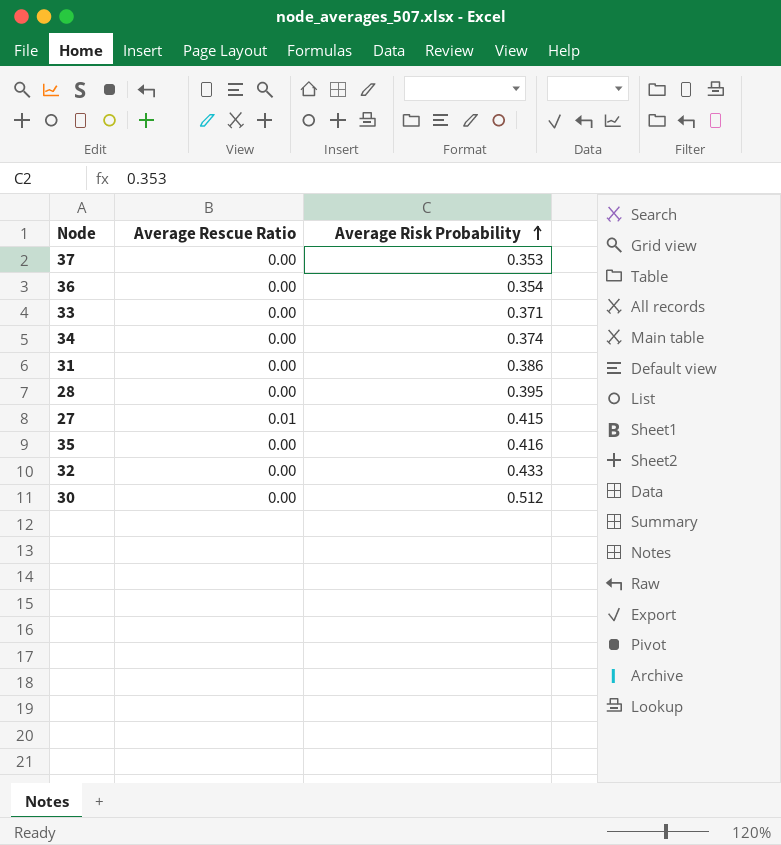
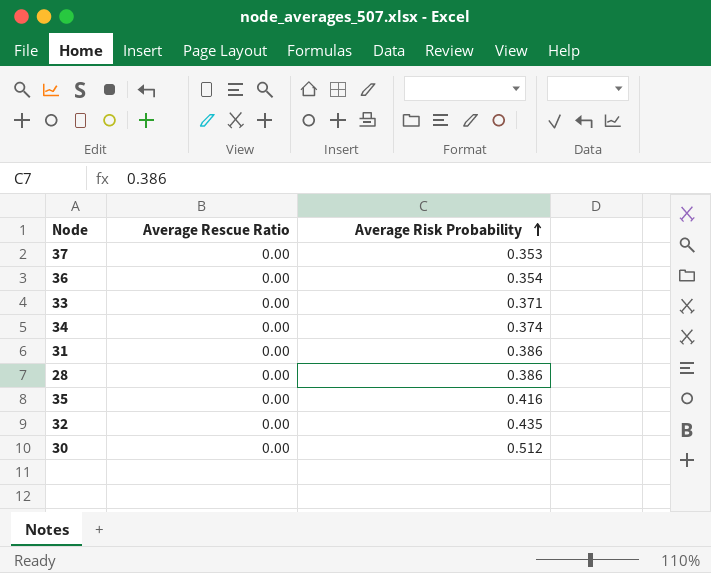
row 27: 0.01 | 0.415 -> none
28 | Average Risk Probability: 0.395 -> 0.386
32 | Average Risk Probability: 0.433 -> 0.435

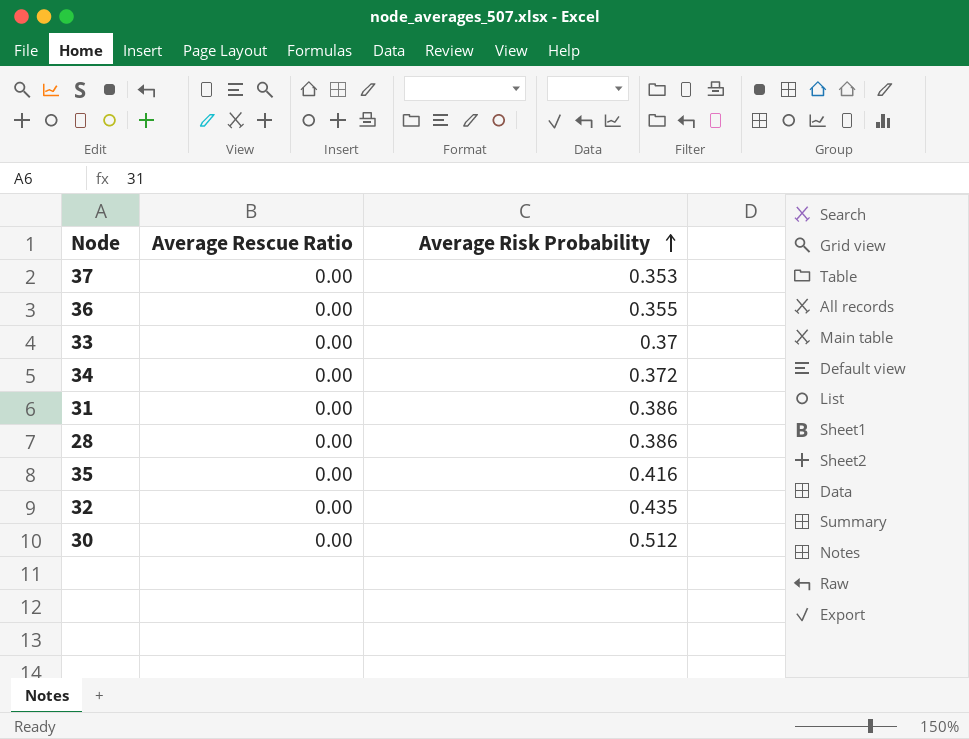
36 | Average Risk Probability: 0.354 -> 0.355
33 | Average Risk Probability: 0.371 -> 0.37
34 | Average Risk Probability: 0.374 -> 0.372

